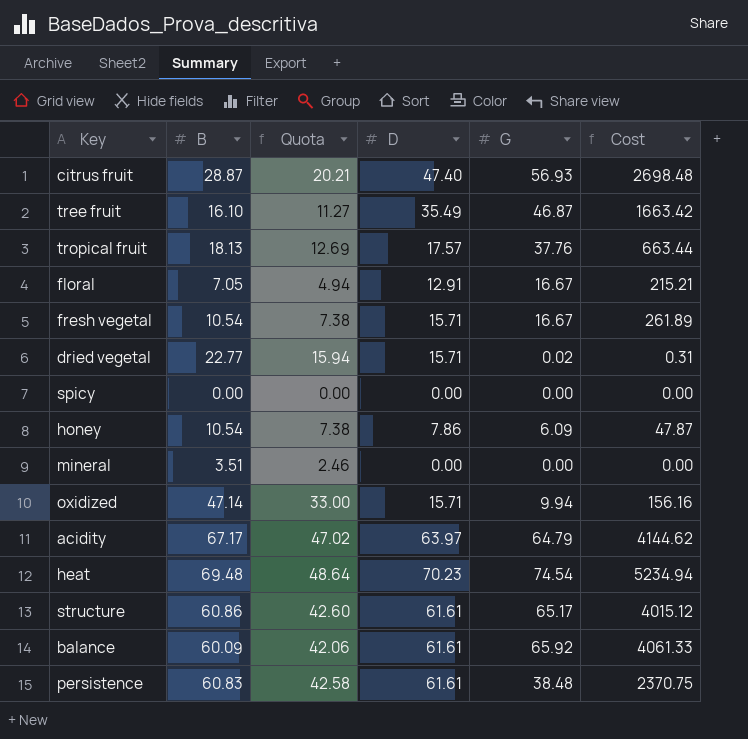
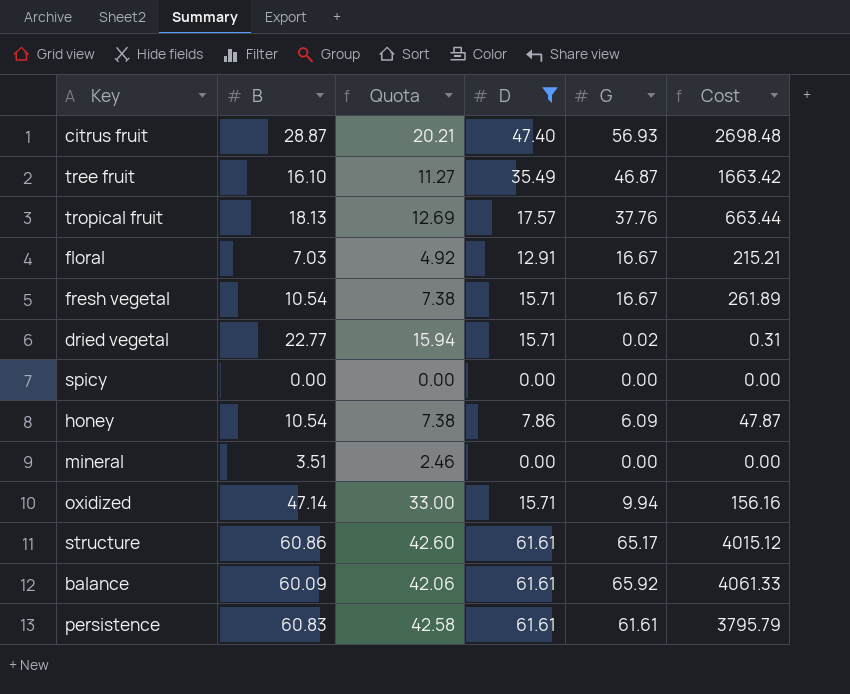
filter: none -> D <= 61.61
floral | B: 7.05 -> 7.03
floral | Quota: 4.94 -> 4.92
persistence | G: 38.48 -> 61.61
persistence | Cost: 2370.75 -> 3795.79

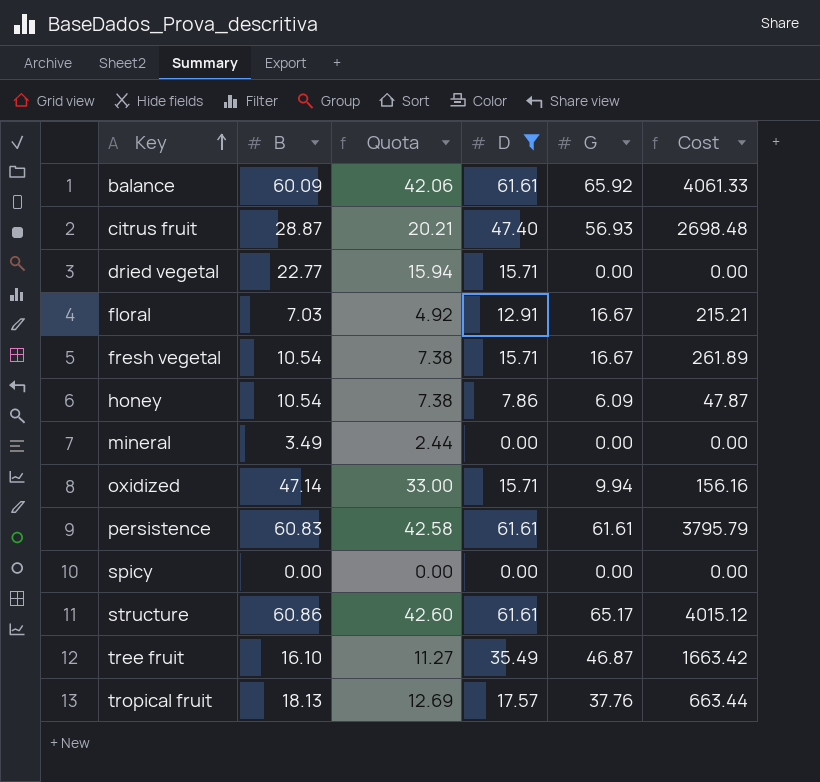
row order: none -> Key ascending
dried vegetal | G: 0.02 -> 0.00
dried vegetal | Cost: 0.31 -> 0.00
mineral | B: 3.51 -> 3.49
mineral | Quota: 2.46 -> 2.44

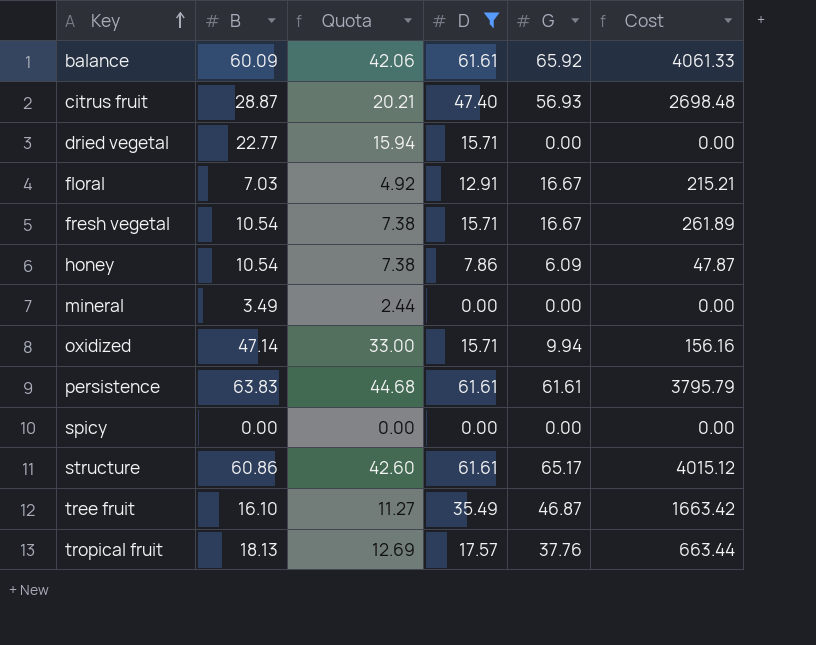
persistence | B: 60.83 -> 63.83
persistence | Quota: 42.58 -> 44.68

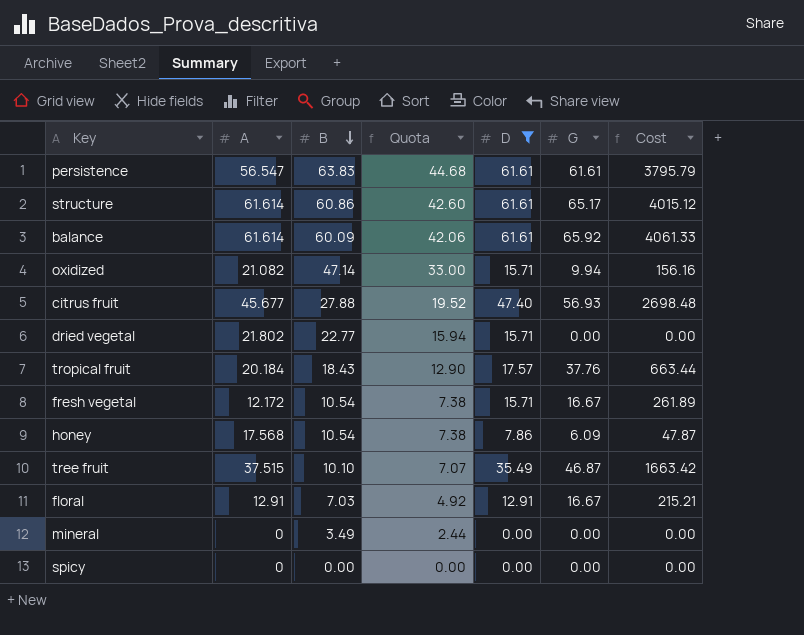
row order: Key ascending -> B descending
column A | position: none -> 2
citrus fruit | B: 28.87 -> 27.88
citrus fruit | Quota: 20.21 -> 19.52
tropical fruit | B: 18.13 -> 18.43
tropical fruit | Quota: 12.69 -> 12.90
tree fruit | B: 16.10 -> 10.10
tree fruit | Quota: 11.27 -> 7.07

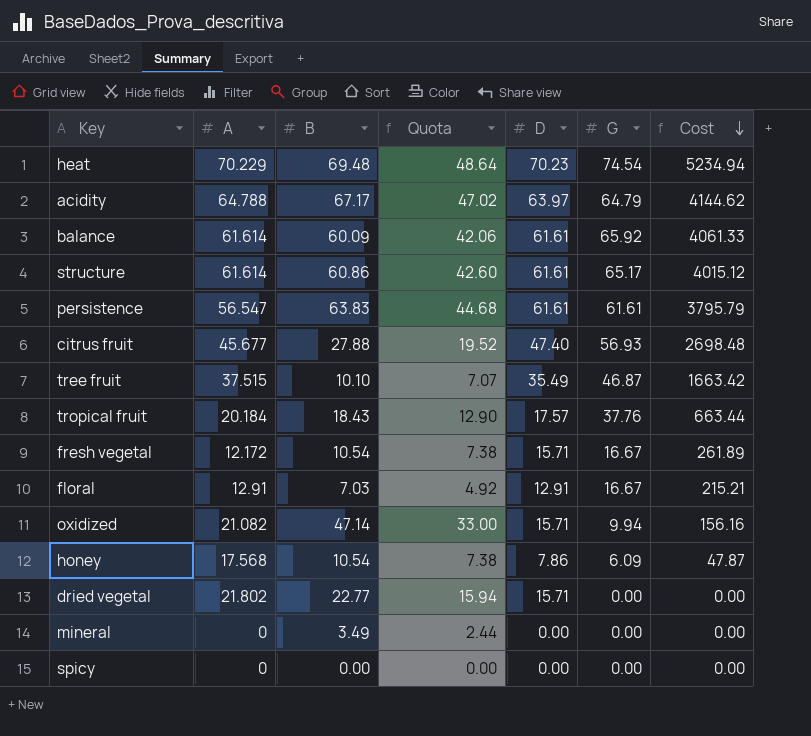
filter: D <= 61.61 -> none
row order: B descending -> Cost descending

